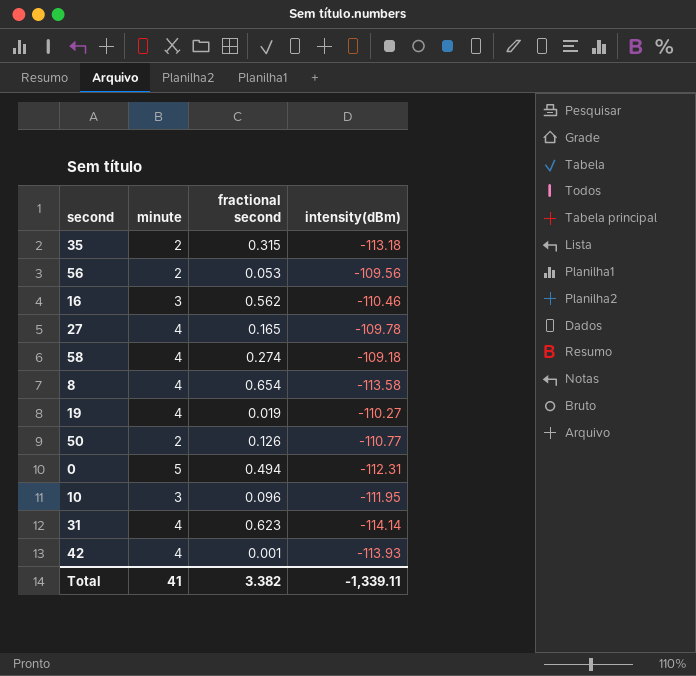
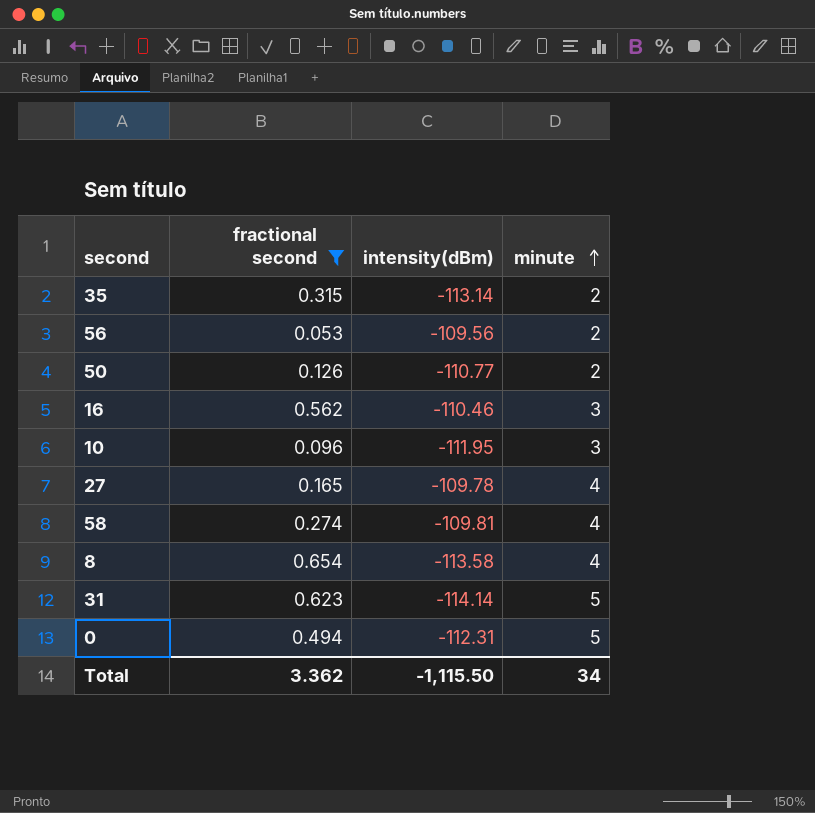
filter: none -> fractional second >= 0.053
row order: none -> minute ascending
column minute | position: 2 -> 4
35 | intensity(dBm): -113.18 -> -113.14
58 | intensity(dBm): -109.18 -> -109.81
31 | minute: 4 -> 5
Total | fractional second: 3.382 -> 3.362
Total | intensity(dBm): -1,339.11 -> -1,115.50
Total | minute: 41 -> 34

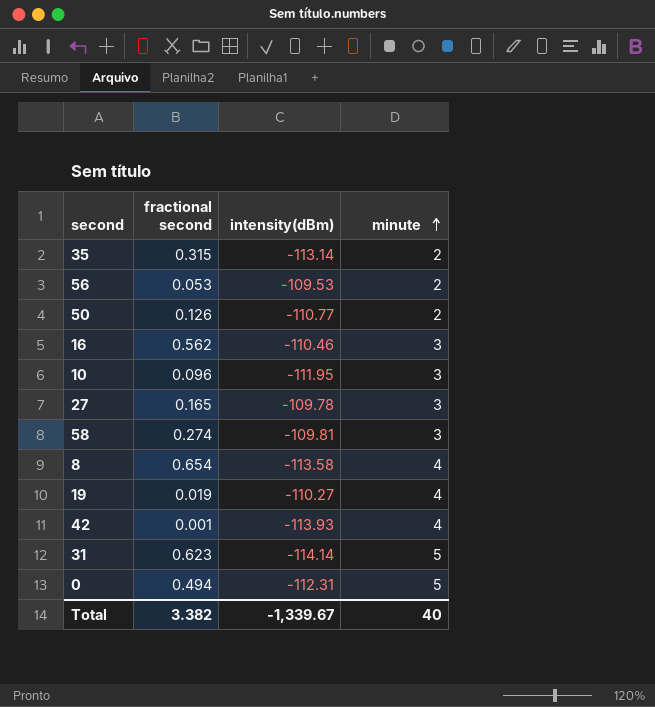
filter: fractional second >= 0.053 -> none
56 | intensity(dBm): -109.56 -> -109.53
27 | minute: 4 -> 3
58 | minute: 4 -> 3
Total | fractional second: 3.362 -> 3.382
Total | intensity(dBm): -1,115.50 -> -1,339.67
Total | minute: 34 -> 40

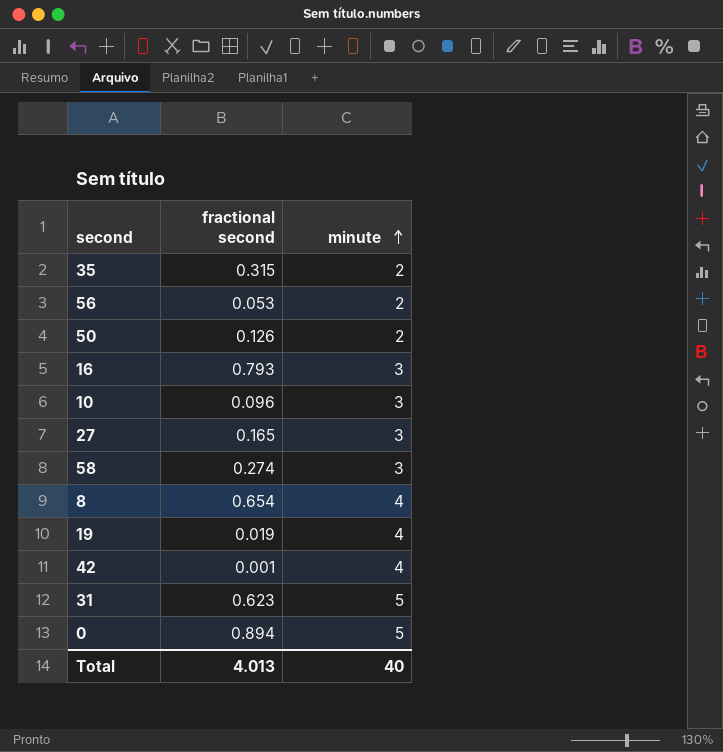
column intensity(dBm) | position: 3 -> none
16 | fractional second: 0.562 -> 0.793
0 | fractional second: 0.494 -> 0.894
Total | fractional second: 3.382 -> 4.013

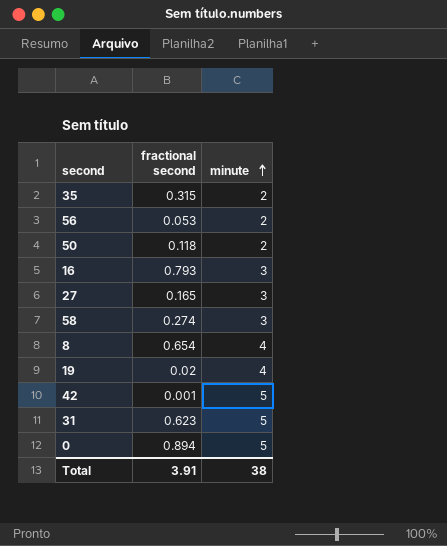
row 10: 0.096 | 3 -> none
50 | fractional second: 0.126 -> 0.118
19 | fractional second: 0.019 -> 0.02
42 | minute: 4 -> 5
Total | fractional second: 4.013 -> 3.91
Total | minute: 40 -> 38

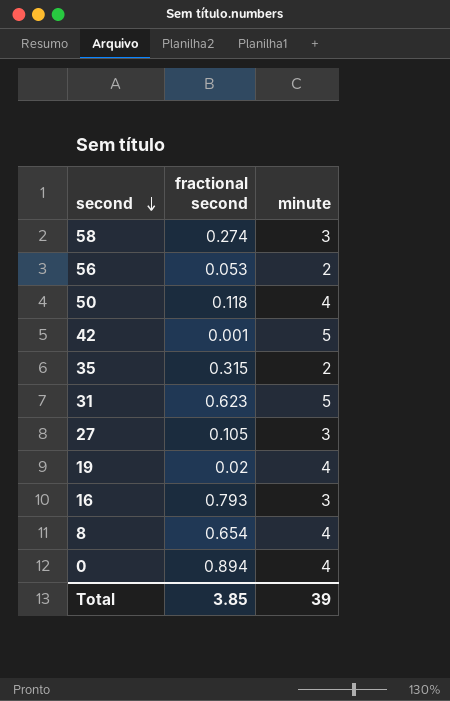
row order: minute ascending -> second descending
50 | minute: 2 -> 4
27 | fractional second: 0.165 -> 0.105
0 | minute: 5 -> 4
Total | fractional second: 3.91 -> 3.85
Total | minute: 38 -> 39

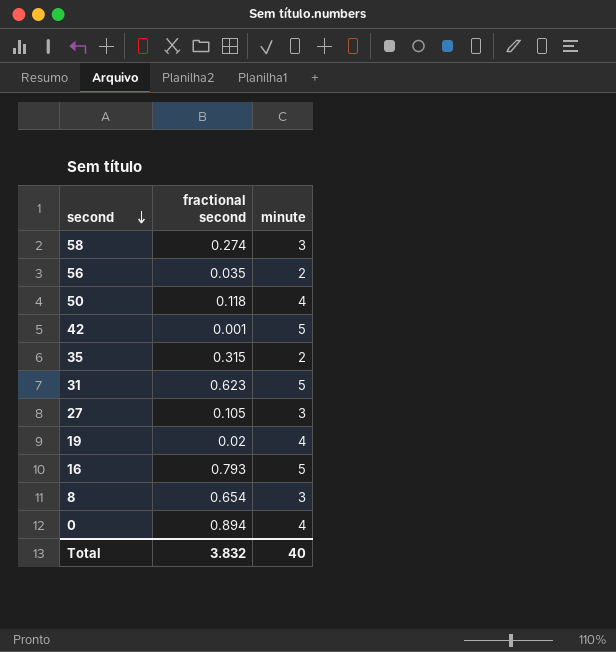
56 | fractional second: 0.053 -> 0.035
16 | minute: 3 -> 5
8 | minute: 4 -> 3
Total | fractional second: 3.85 -> 3.832
Total | minute: 39 -> 40

